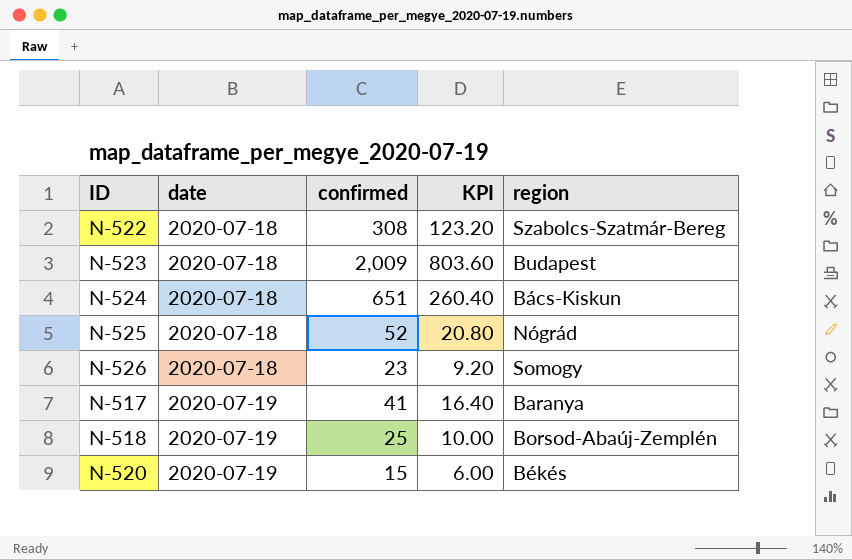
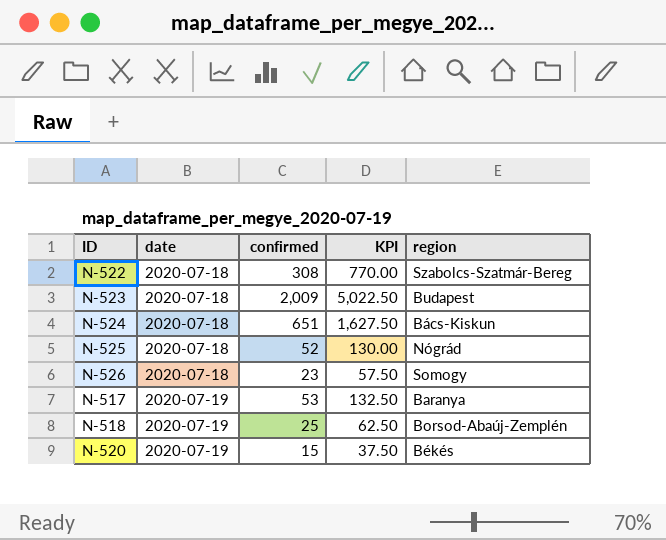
column KPI | formula: [confirmed] * 0.4 -> [confirmed] * 2.5
N-517 | confirmed: 41 -> 53

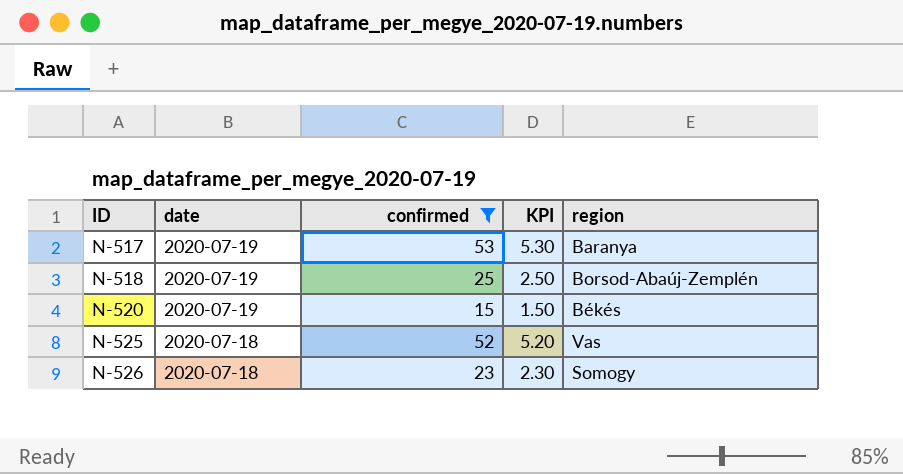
filter: none -> confirmed <= 53
row order: date ascending -> ID ascending
column KPI | formula: [confirmed] * 2.5 -> [confirmed] * 0.1
N-525 | region: Nógrád -> Vas

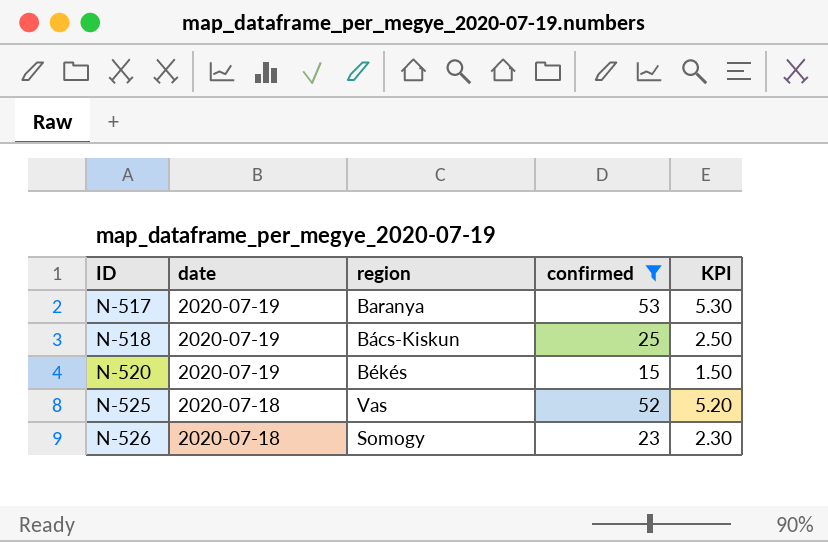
column region | position: 5 -> 3
N-518 | region: Borsod-Abaúj-Zemplén -> Bács-Kiskun

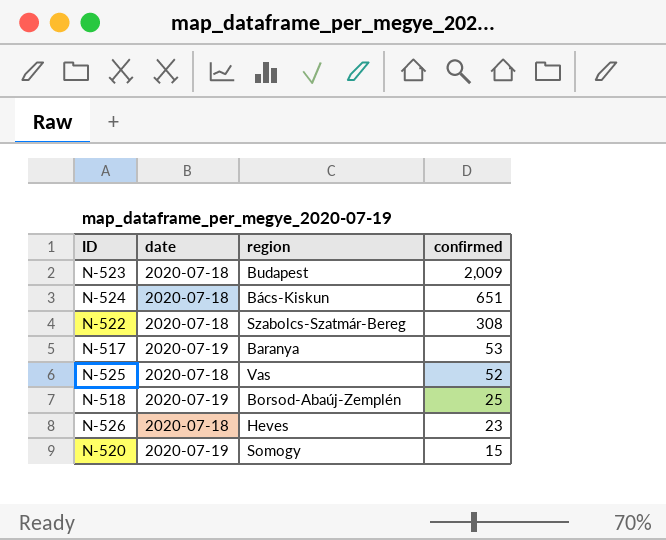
filter: confirmed <= 53 -> none
row order: ID ascending -> confirmed descending
column KPI | formula: [confirmed] * 0.1 -> none
N-518 | region: Bács-Kiskun -> Borsod-Abaúj-Zemplén
N-526 | region: Somogy -> Heves
N-520 | region: Békés -> Somogy

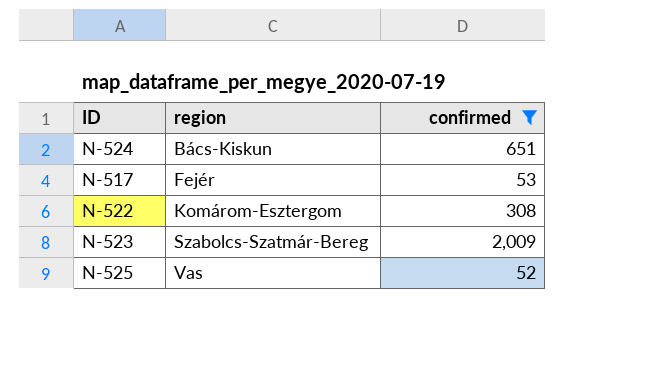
filter: none -> confirmed >= 52
row order: confirmed descending -> region ascending
column date | position: 2 -> none
N-517 | region: Baranya -> Fejér
N-522 | region: Szabolcs-Szatmár-Bereg -> Komárom-Esztergom
N-523 | region: Budapest -> Szabolcs-Szatmár-Bereg

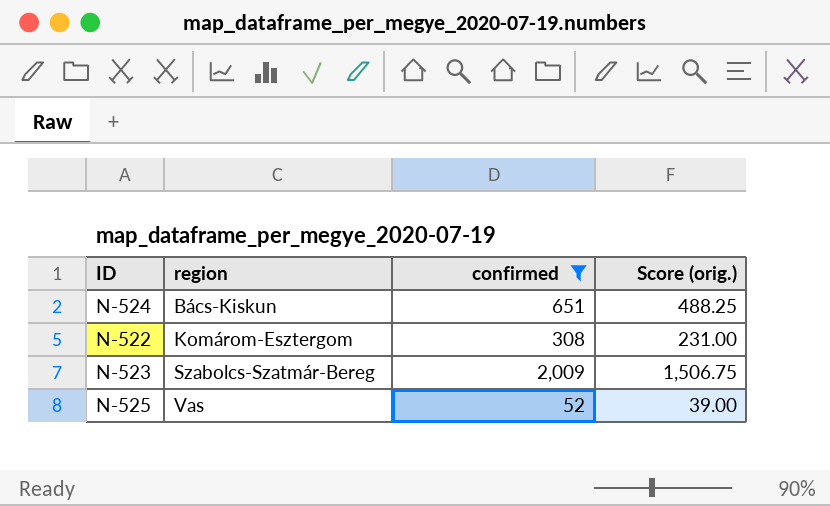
column Score (orig.) | formula: none -> [confirmed] * 0.75
row N-517: Fejér | 53 -> none

